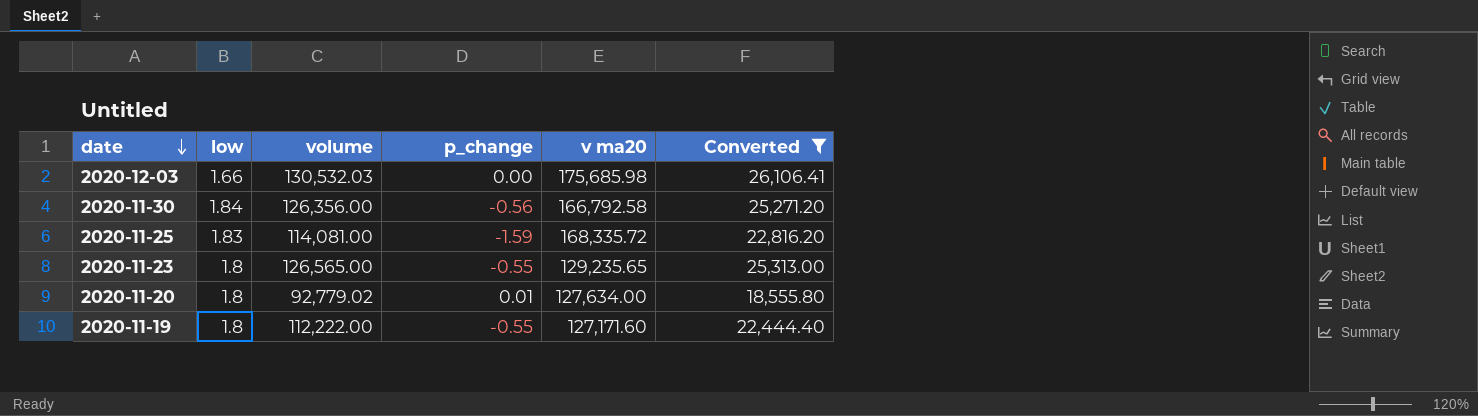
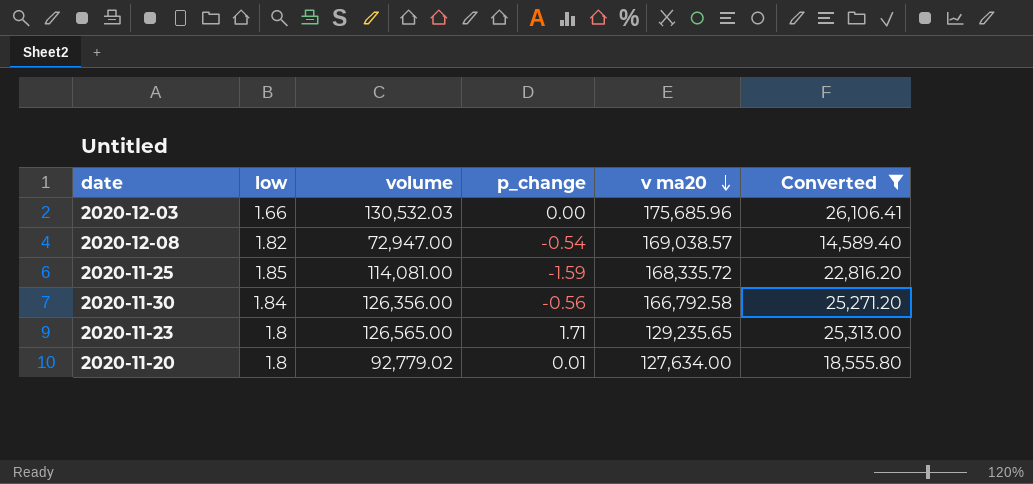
row order: date descending -> v ma20 descending
row 2020-11-19: 1.8 | 112,222.00 | -0.55 | 127,171.60 | 22,444.40 -> none
2020-12-03 | v ma20: 175,685.98 -> 175,685.96
row 2020-12-08: none -> 1.82 | 72,947.00 | -0.54 | 169,038.57 | 14,589.40
2020-11-25 | low: 1.83 -> 1.85
2020-11-23 | p_change: -0.55 -> 1.71

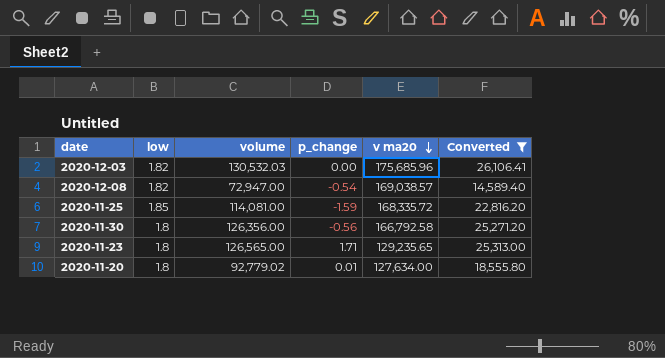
2020-12-03 | low: 1.66 -> 1.82
2020-11-30 | low: 1.84 -> 1.8

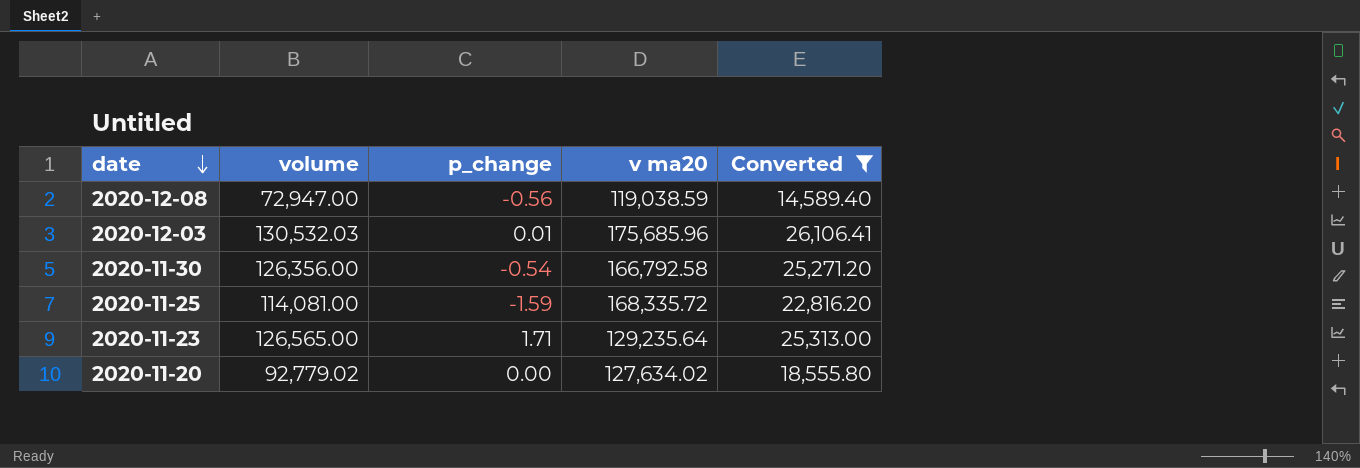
row order: v ma20 descending -> date descending
column low | position: 2 -> none
2020-12-08 | p_change: -0.54 -> -0.56
2020-12-08 | v ma20: 169,038.57 -> 119,038.59
2020-12-03 | p_change: 0.00 -> 0.01
2020-11-30 | p_change: -0.56 -> -0.54
2020-11-23 | v ma20: 129,235.65 -> 129,235.64
2020-11-20 | p_change: 0.01 -> 0.00
2020-11-20 | v ma20: 127,634.00 -> 127,634.02

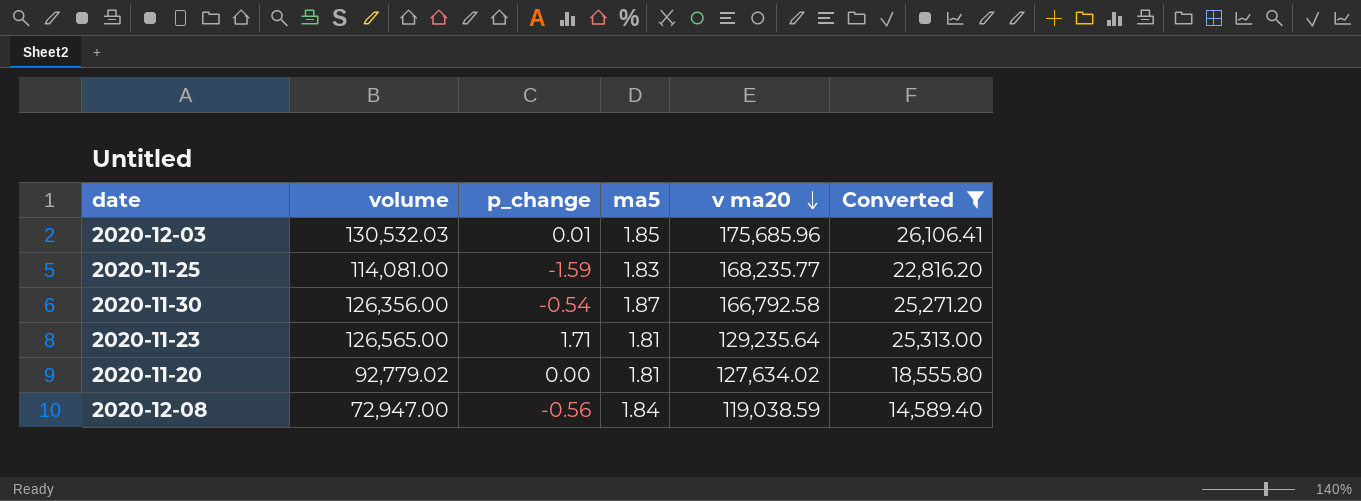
row order: date descending -> v ma20 descending
column ma5 | position: none -> 4
2020-11-25 | v ma20: 168,335.72 -> 168,235.77

